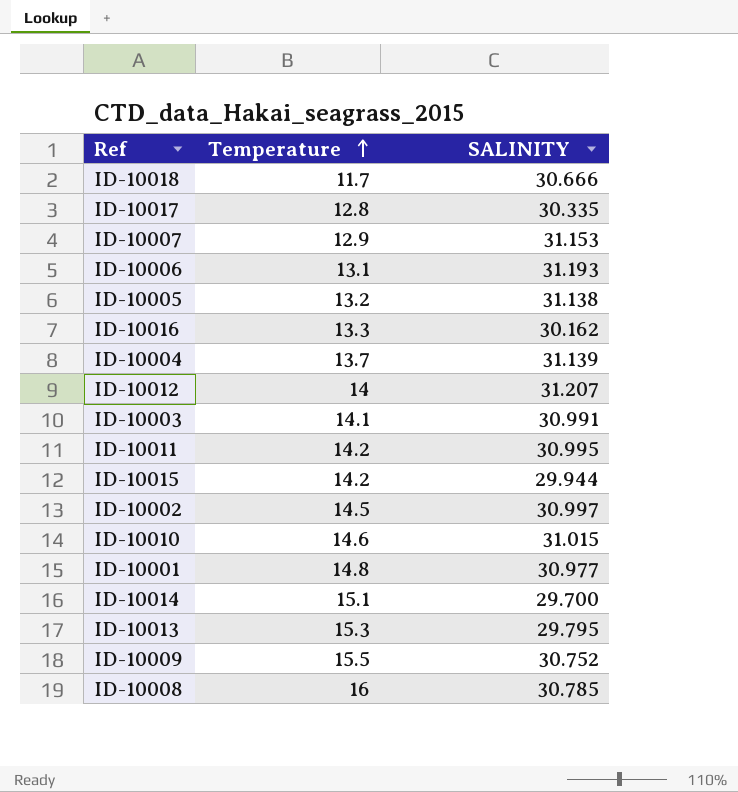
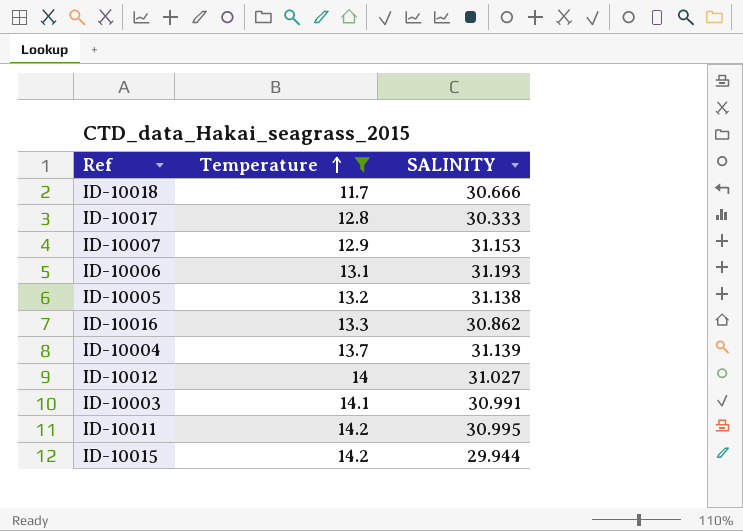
filter: none -> Temperature <= 14.2
ID-10017 | SALINITY: 30.335 -> 30.333
ID-10016 | SALINITY: 30.162 -> 30.862
ID-10012 | SALINITY: 31.207 -> 31.027

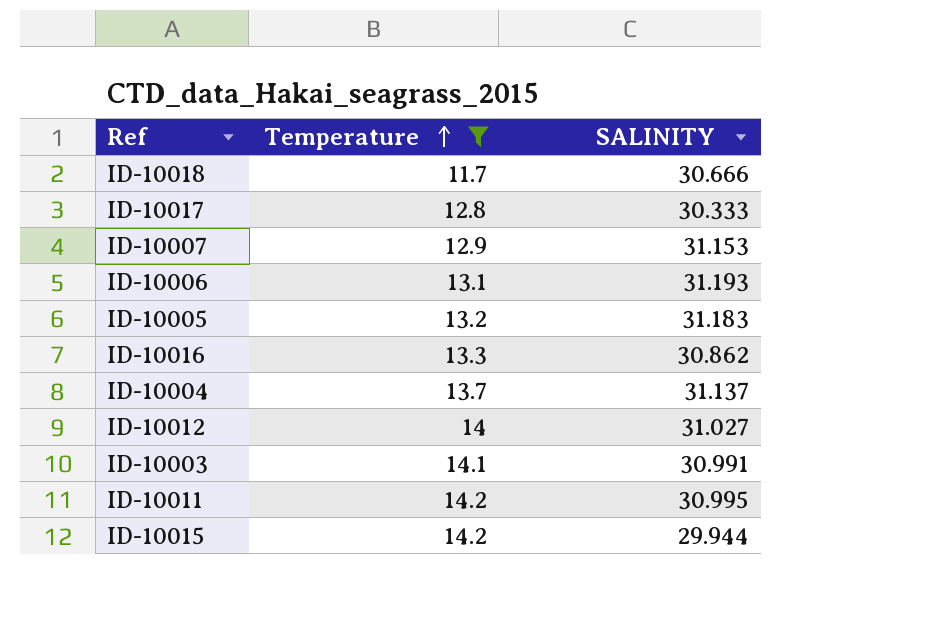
ID-10005 | SALINITY: 31.138 -> 31.183
ID-10004 | SALINITY: 31.139 -> 31.137

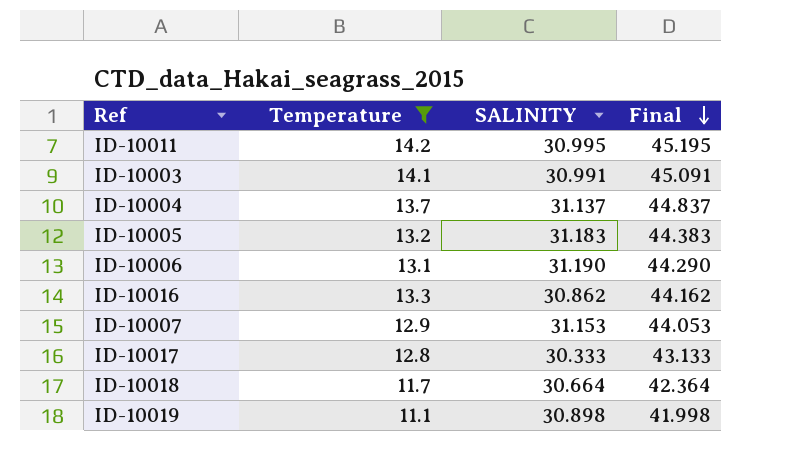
row order: Temperature ascending -> Final descending
column Final | formula: none -> [Temperature] + [SALINITY]
row ID-10012: 14 | 31.027 -> none
row ID-10015: 14.2 | 29.944 -> none
ID-10006 | SALINITY: 31.193 -> 31.190
ID-10018 | SALINITY: 30.666 -> 30.664
row ID-10019: none -> 11.1 | 30.898 | 41.998

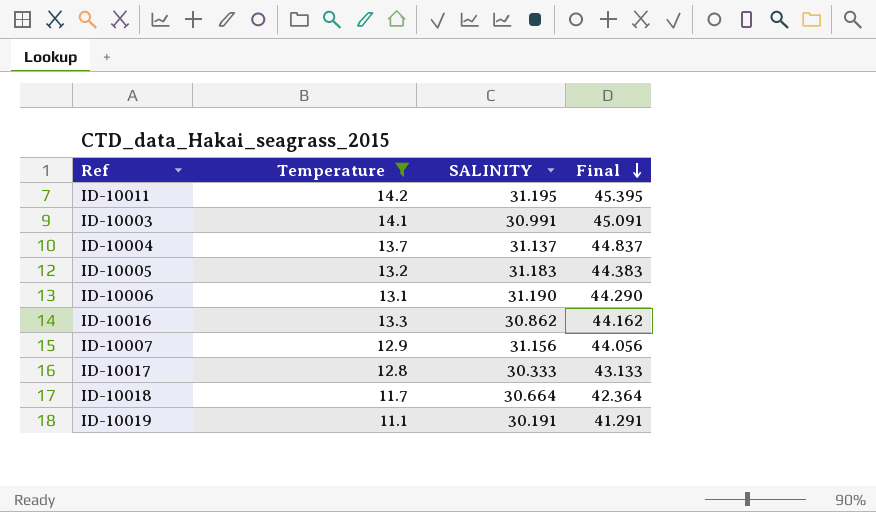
ID-10011 | SALINITY: 30.995 -> 31.195
ID-10011 | Final: 45.195 -> 45.395
ID-10007 | SALINITY: 31.153 -> 31.156
ID-10007 | Final: 44.053 -> 44.056
ID-10019 | SALINITY: 30.898 -> 30.191
ID-10019 | Final: 41.998 -> 41.291

